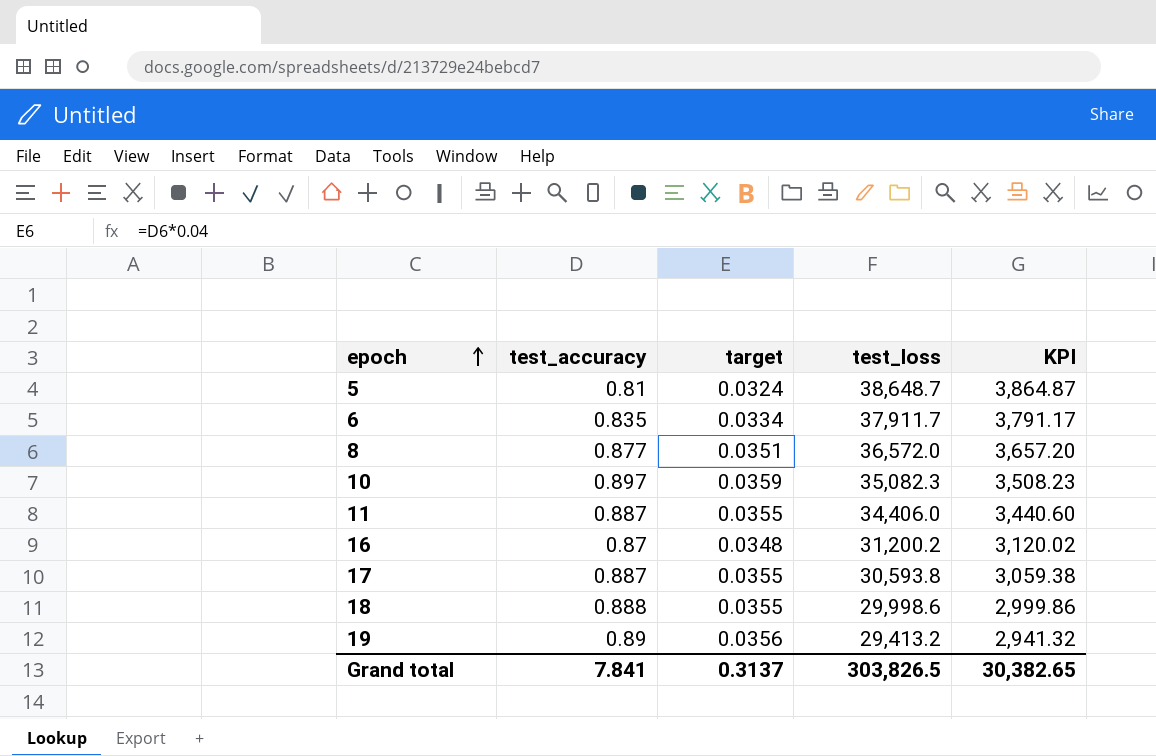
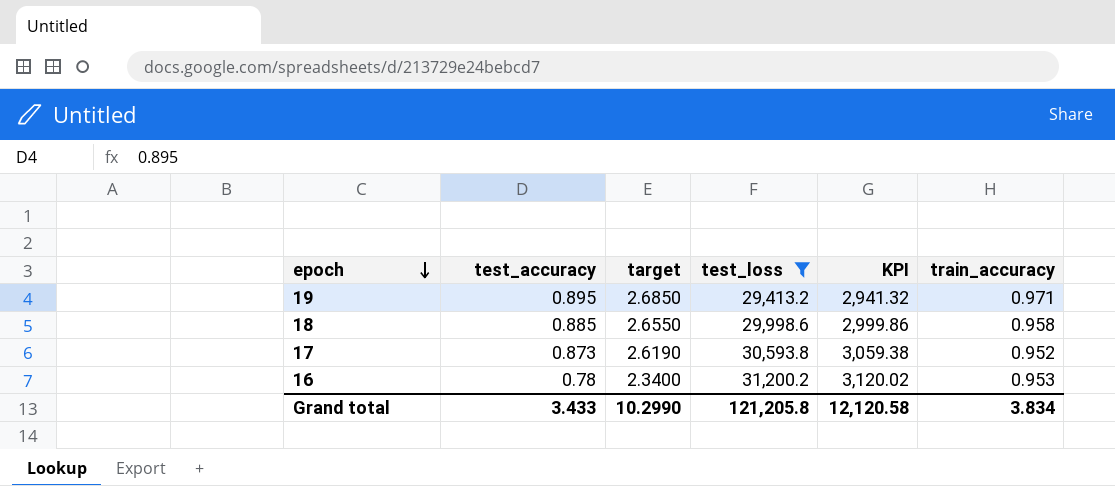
filter: none -> test_loss <= 31,200.2
row order: epoch ascending -> epoch descending
column target | formula: [test_accuracy] * 0.04 -> [test_accuracy] * 3
column train_accuracy | position: none -> 6
19 | test_accuracy: 0.89 -> 0.895
18 | test_accuracy: 0.888 -> 0.885
17 | test_accuracy: 0.887 -> 0.873
16 | test_accuracy: 0.87 -> 0.78
Grand total | test_accuracy: 7.841 -> 3.433
Grand total | target: 0.3137 -> 10.2990
Grand total | test_loss: 303,826.5 -> 121,205.8
Grand total | KPI: 30,382.65 -> 12,120.58

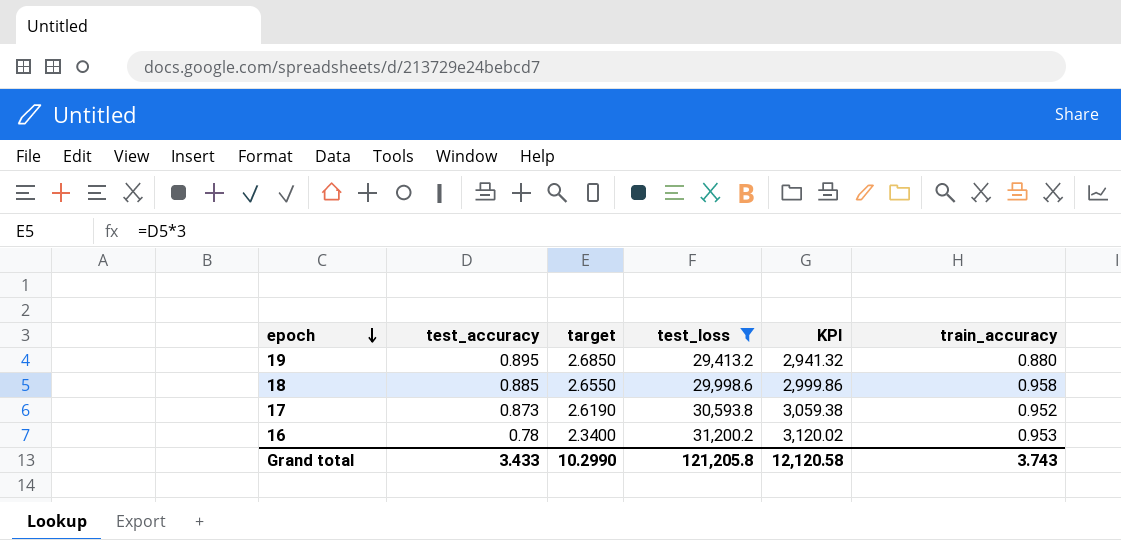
19 | train_accuracy: 0.971 -> 0.880
Grand total | train_accuracy: 3.834 -> 3.743

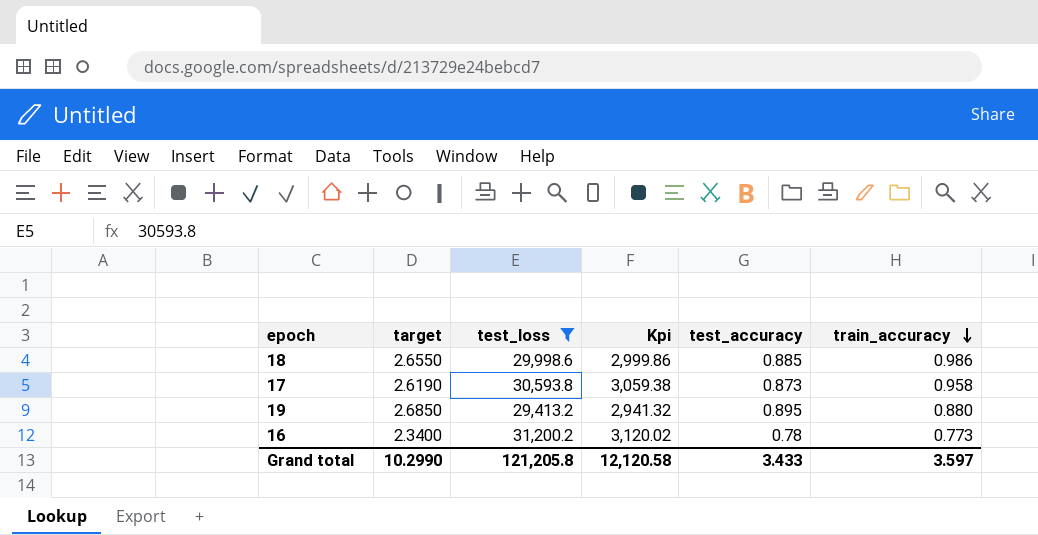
row order: epoch descending -> train_accuracy descending
column name: KPI -> Kpi
column test_accuracy | position: 2 -> 5
18 | train_accuracy: 0.958 -> 0.986
17 | train_accuracy: 0.952 -> 0.958
16 | train_accuracy: 0.953 -> 0.773
Grand total | train_accuracy: 3.743 -> 3.597

